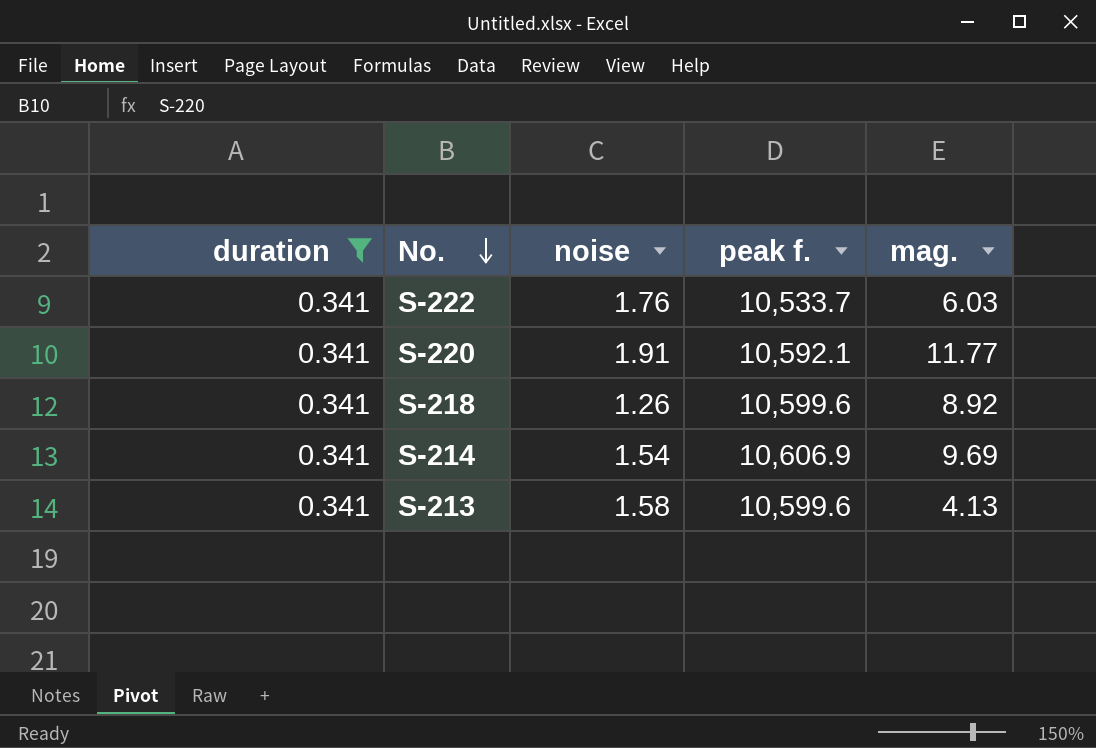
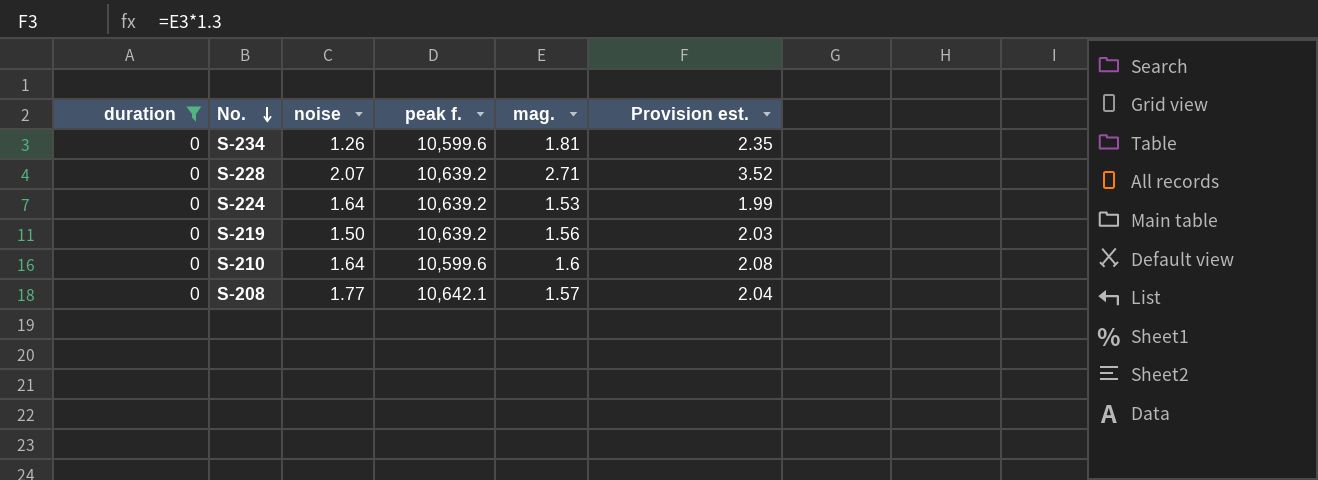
filter: duration = 0.341 -> duration = 0
column Provision est. | formula: none -> [mag.] * 1.3

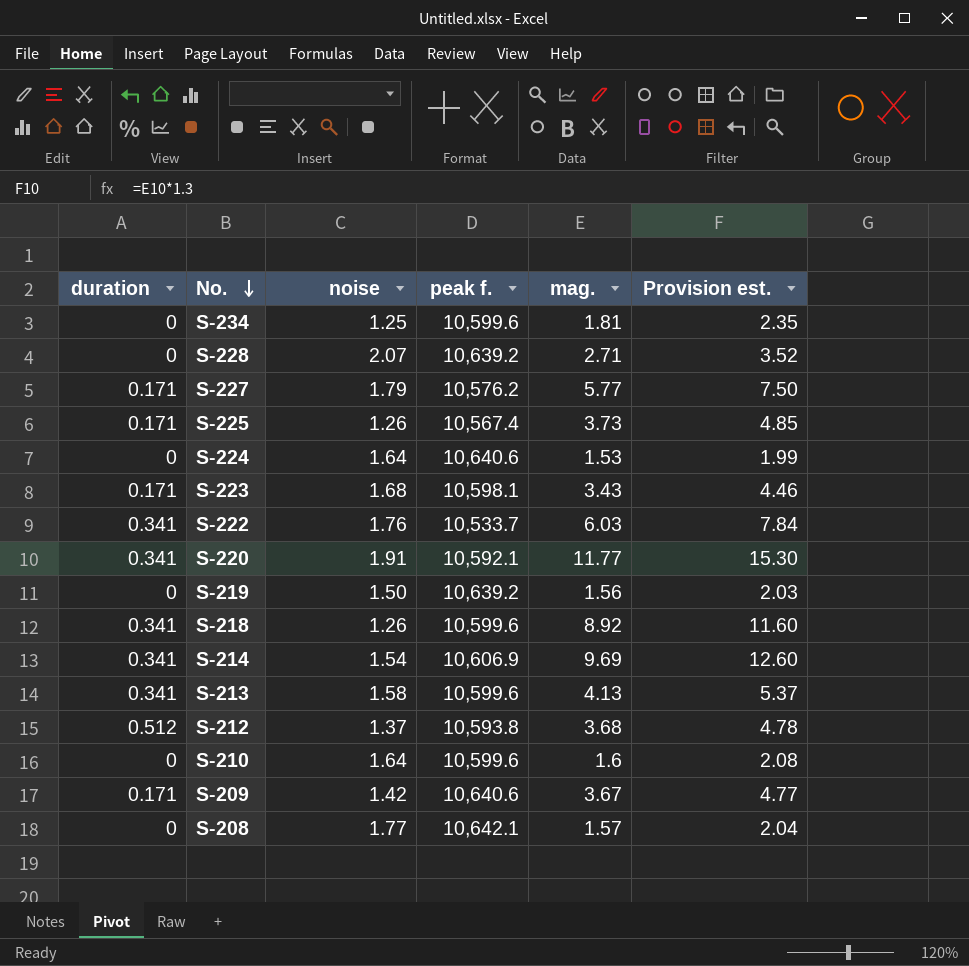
filter: duration = 0 -> none
S-234 | noise: 1.26 -> 1.25
S-224 | peak f.: 10,639.2 -> 10,640.6

